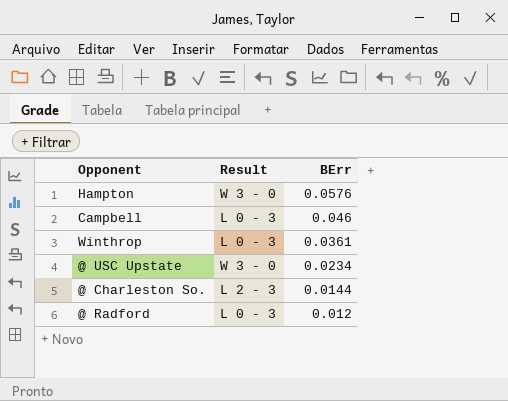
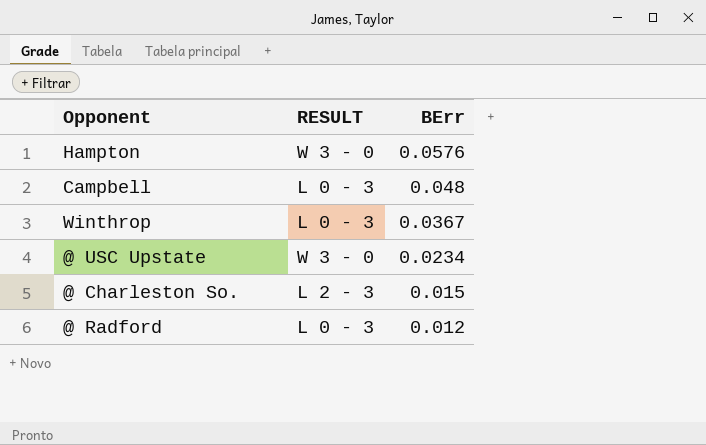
column name: Result -> RESULT
Campbell | BErr: 0.046 -> 0.048
Winthrop | BErr: 0.0361 -> 0.0367
@ Charleston So. | BErr: 0.0144 -> 0.015

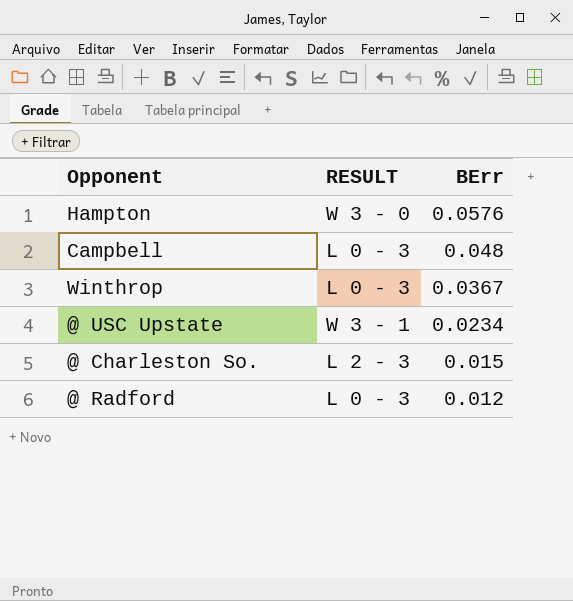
@ USC Upstate | RESULT: W 3 - 0 -> W 3 - 1

